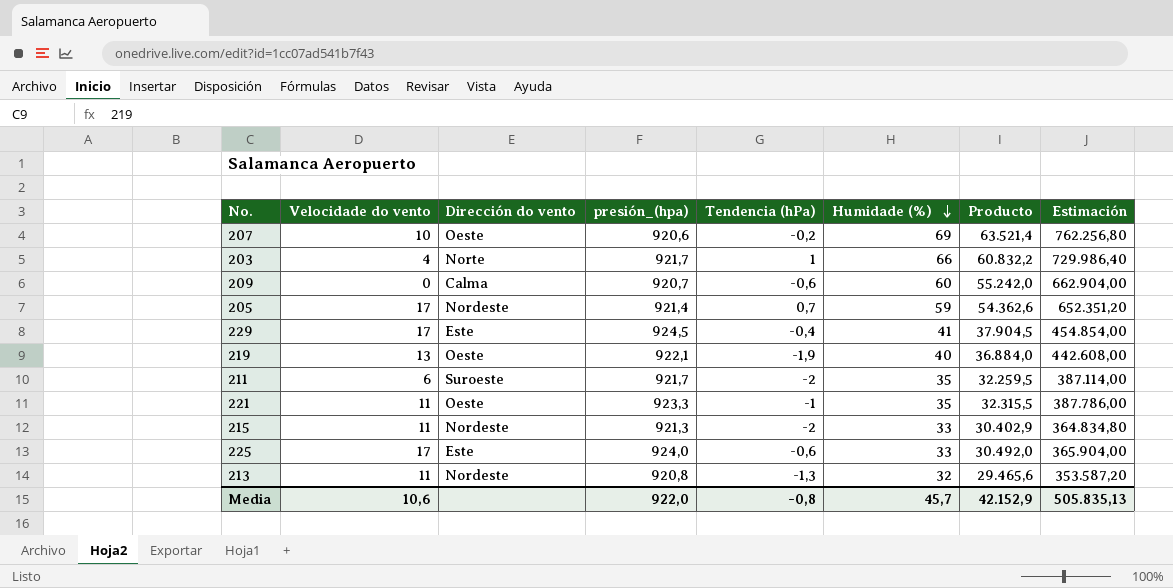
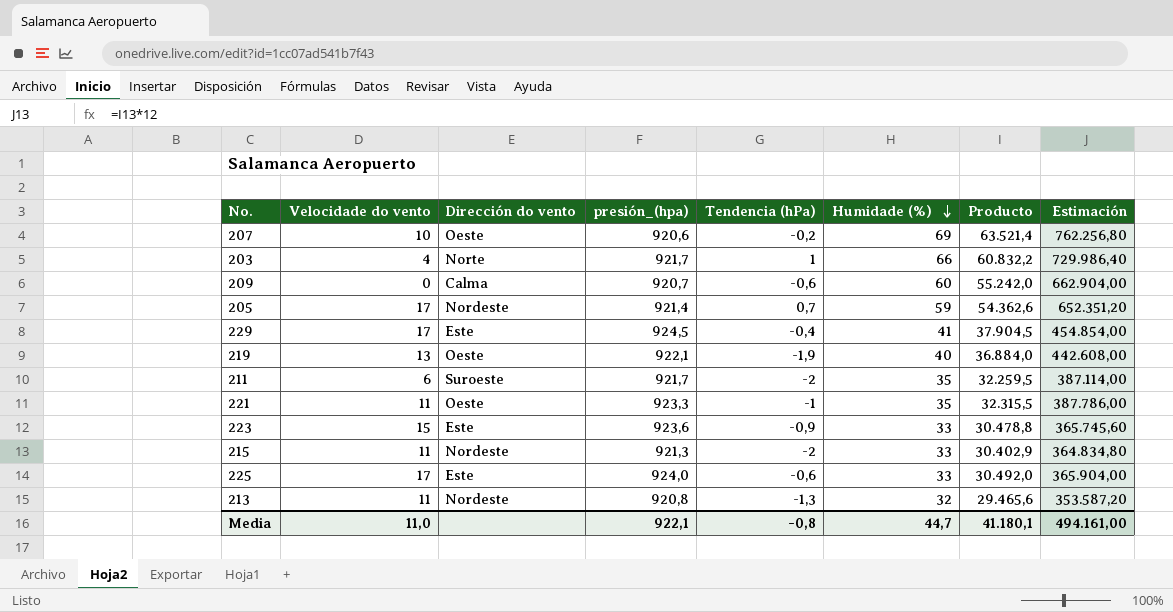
row 223: none -> 15 | Este | 923,6 | -0,9 | 33 | 30.478,8 | 365.745,60
Media | Velocidade do vento: 10,6 -> 11,0
Media | presión_(hpa): 922,0 -> 922,1
Media | Humidade (%): 45,7 -> 44,7
Media | Producto: 42.152,9 -> 41.180,1
Media | Estimación: 505.835,13 -> 494.161,00

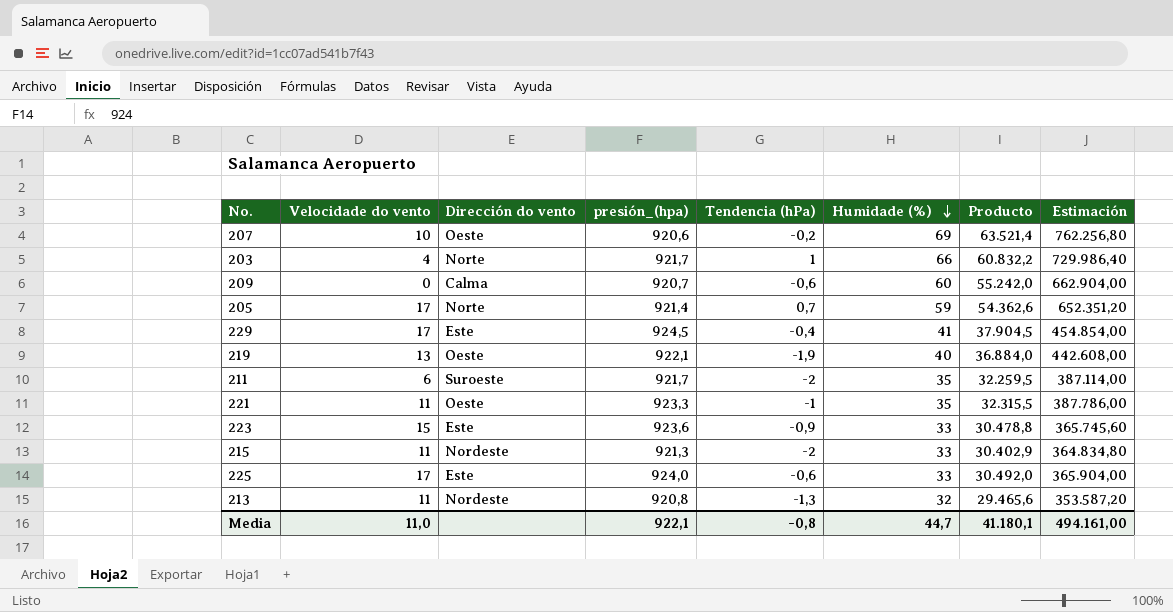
205 | Dirección do vento: Nordeste -> Norte

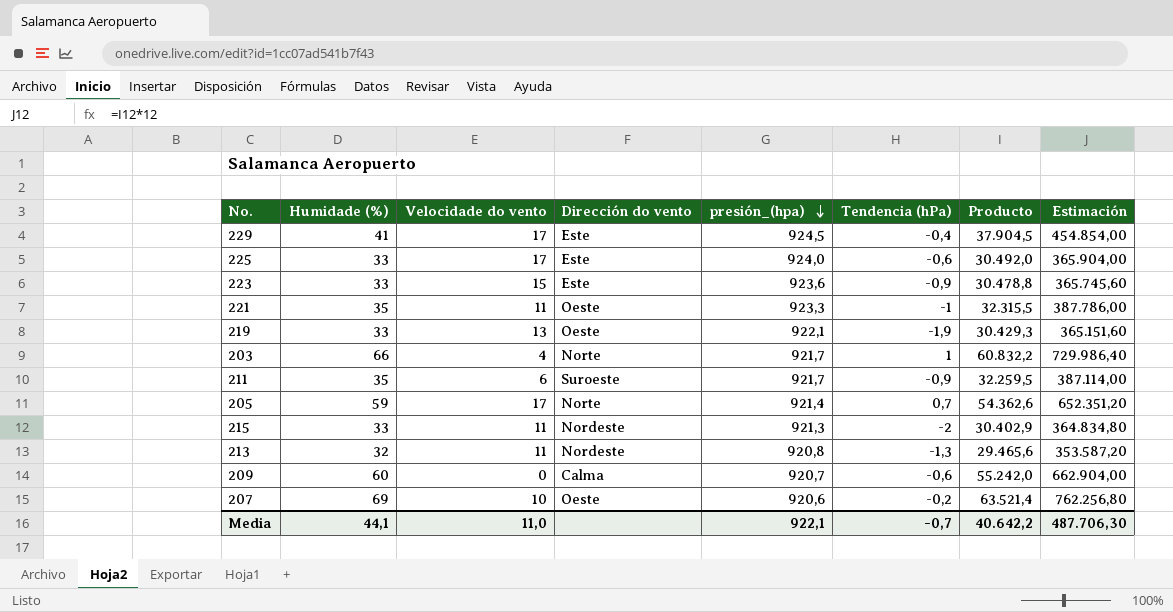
row order: Humidade (%) descending -> presión_(hpa) descending
column Humidade (%) | position: 6 -> 2
219 | Humidade (%): 40 -> 33
219 | Producto: 36.884,0 -> 30.429,3
219 | Estimación: 442.608,00 -> 365.151,60
211 | Tendencia (hPa): -2 -> -0,9
Media | Humidade (%): 44,7 -> 44,1
Media | Tendencia (hPa): -0,8 -> -0,7
Media | Producto: 41.180,1 -> 40.642,2
Media | Estimación: 494.161,00 -> 487.706,30

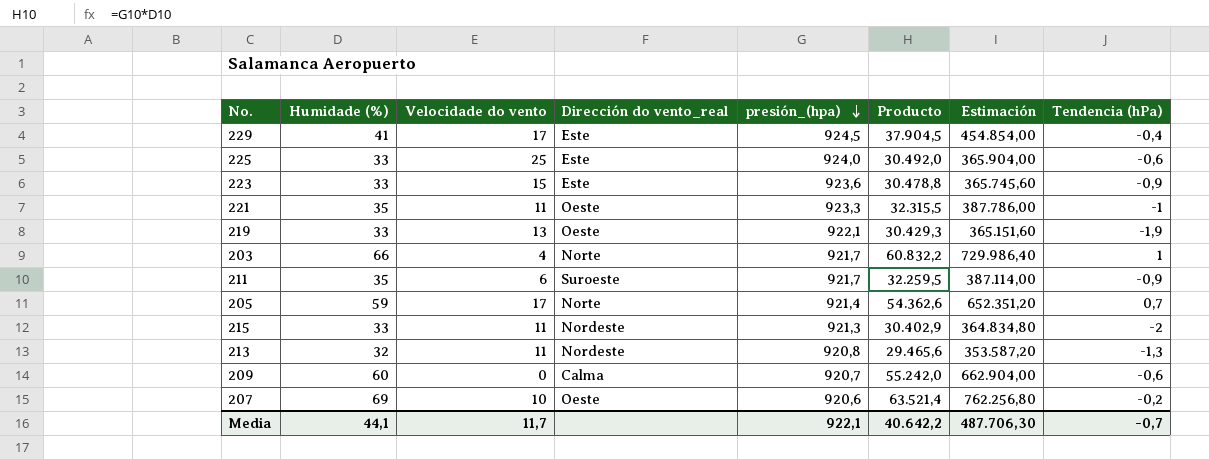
column name: Dirección do vento -> Dirección do vento_real
column Tendencia (hPa) | position: 6 -> 8
225 | Velocidade do vento: 17 -> 25
Media | Velocidade do vento: 11,0 -> 11,7

